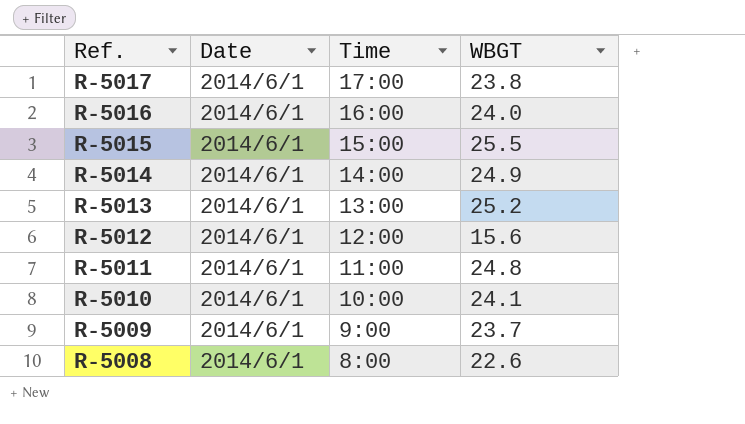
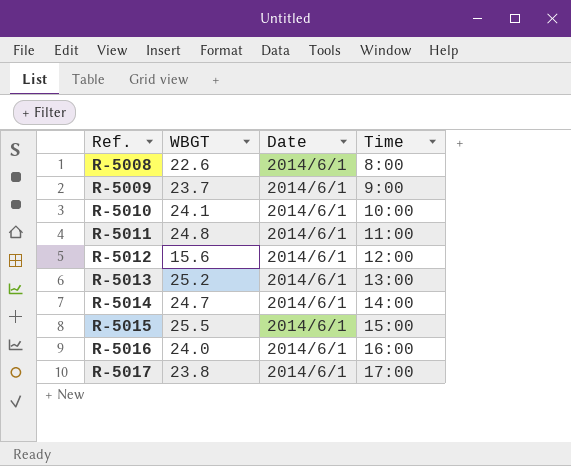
row order: Ref. descending -> Ref. ascending
column WBGT | position: 4 -> 2
R-5014 | WBGT: 24.9 -> 24.7

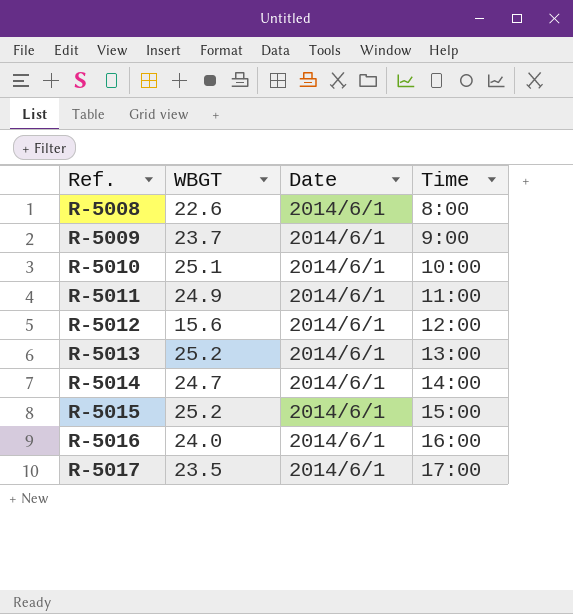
R-5010 | WBGT: 24.1 -> 25.1
R-5011 | WBGT: 24.8 -> 24.9
R-5015 | WBGT: 25.5 -> 25.2
R-5017 | WBGT: 23.8 -> 23.5

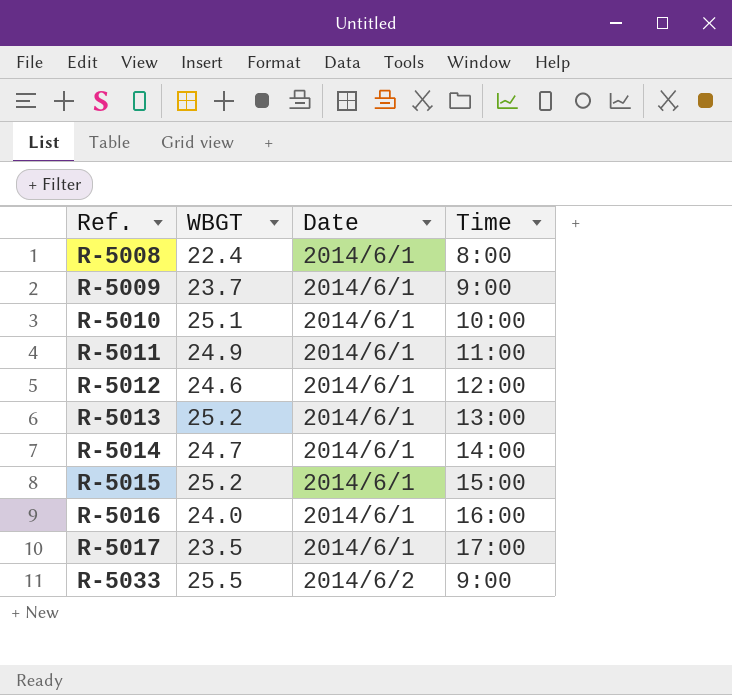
R-5008 | WBGT: 22.6 -> 22.4
R-5012 | WBGT: 15.6 -> 24.6
row R-5033: none -> 25.5 | 2014/6/2 | 9:00

